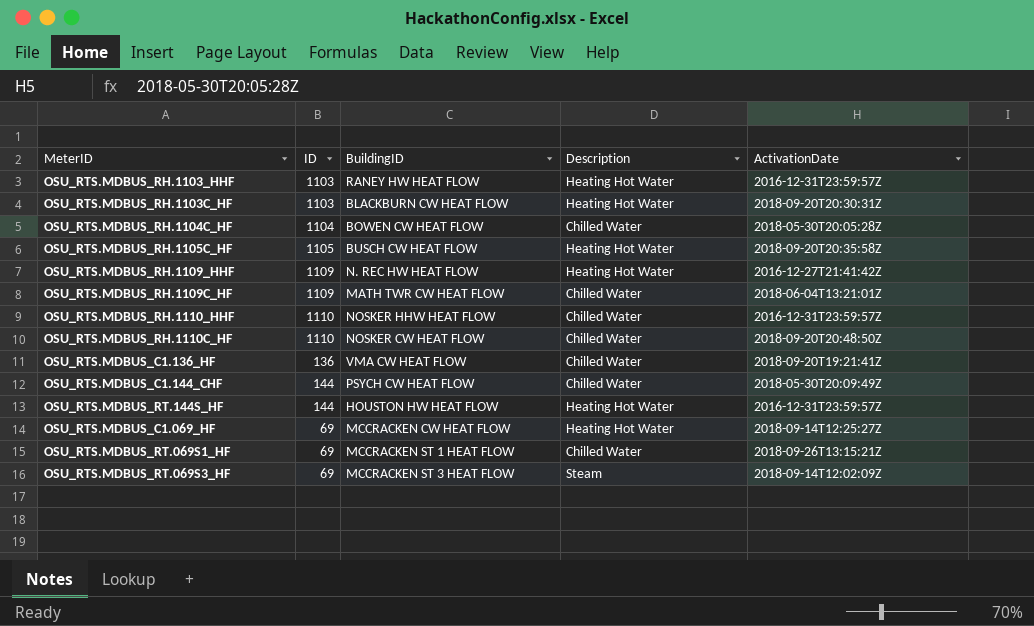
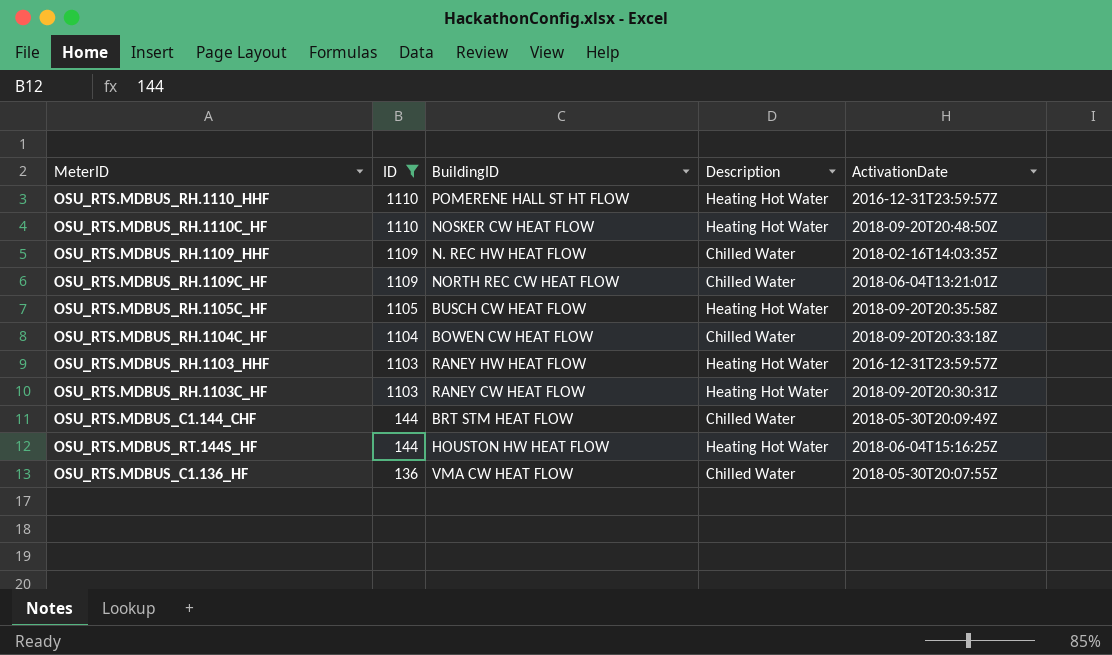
filter: none -> ID != 69
row order: none -> ID descending
OSU_RTS.MDBUS_RH.1110_HHF | BuildingID: NOSKER HHW HEAT FLOW -> POMERENE HALL ST HT FLOW
OSU_RTS.MDBUS_RH.1110_HHF | Description: Chilled Water -> Heating Hot Water
OSU_RTS.MDBUS_RH.1110C_HF | Description: Chilled Water -> Heating Hot Water
OSU_RTS.MDBUS_RH.1109_HHF | Description: Heating Hot Water -> Chilled Water
OSU_RTS.MDBUS_RH.1109_HHF | ActivationDate: 2016-12-27T21:41:42Z -> 2018-02-16T14:03:35Z
OSU_RTS.MDBUS_RH.1109C_HF | BuildingID: MATH TWR CW HEAT FLOW -> NORTH REC CW HEAT FLOW
OSU_RTS.MDBUS_RH.1104C_HF | ActivationDate: 2018-05-30T20:05:28Z -> 2018-09-20T20:33:18Z
OSU_RTS.MDBUS_RH.1103C_HF | BuildingID: BLACKBURN CW HEAT FLOW -> RANEY CW HEAT FLOW
OSU_RTS.MDBUS_C1.144_CHF | BuildingID: PSYCH CW HEAT FLOW -> BRT STM HEAT FLOW
OSU_RTS.MDBUS_RT.144S_HF | ActivationDate: 2016-12-31T23:59:57Z -> 2018-06-04T15:16:25Z
OSU_RTS.MDBUS_C1.136_HF | ActivationDate: 2018-09-20T19:21:41Z -> 2018-05-30T20:07:55Z

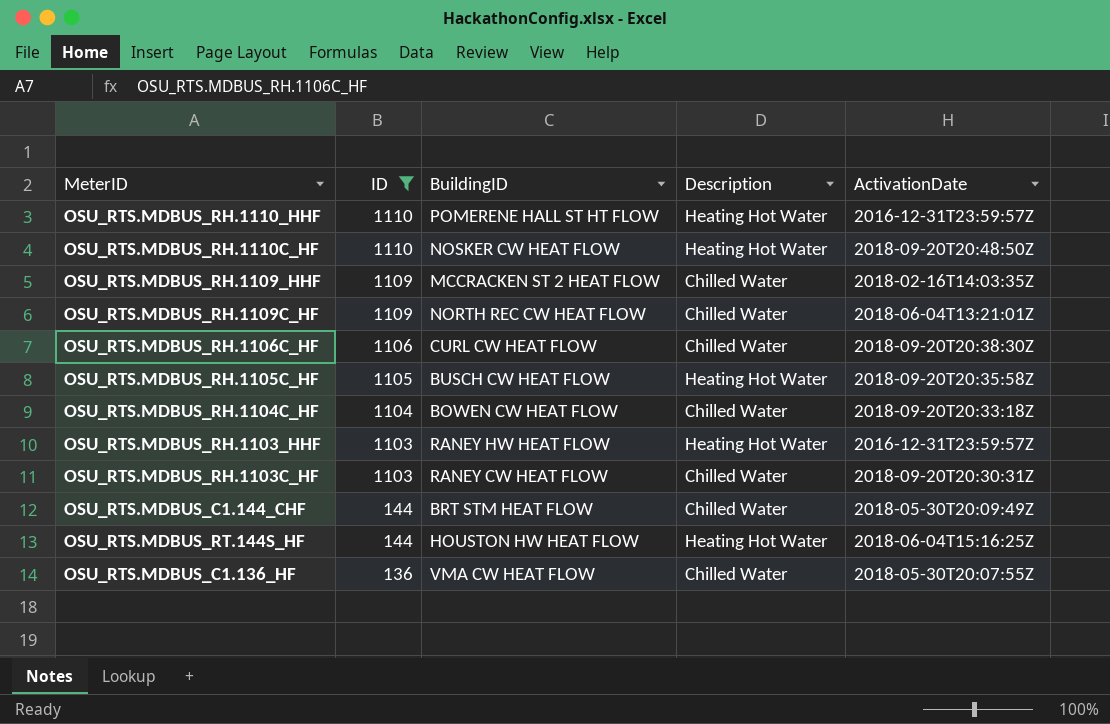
OSU_RTS.MDBUS_RH.1109_HHF | BuildingID: N. REC HW HEAT FLOW -> MCCRACKEN ST 2 HEAT FLOW
row OSU_RTS.MDBUS_RH.1106C_HF: none -> 1106 | CURL CW HEAT FLOW | Chilled Water | 2018-09-20T20:38:30Z
OSU_RTS.MDBUS_RH.1103C_HF | Description: Heating Hot Water -> Chilled Water

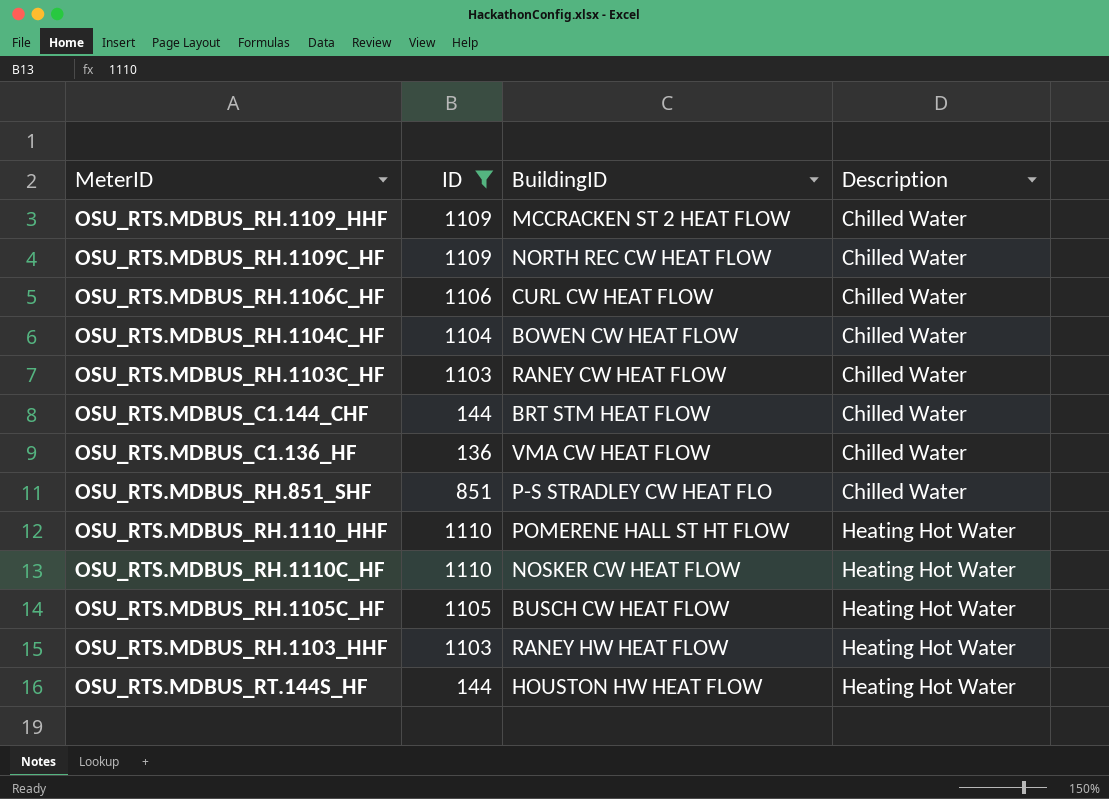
row order: ID descending -> Description ascending
column ActivationDate | position: 5 -> none
row OSU_RTS.MDBUS_RH.851_SHF: none -> 851 | P-S STRADLEY CW HEAT FLO | Chilled Water

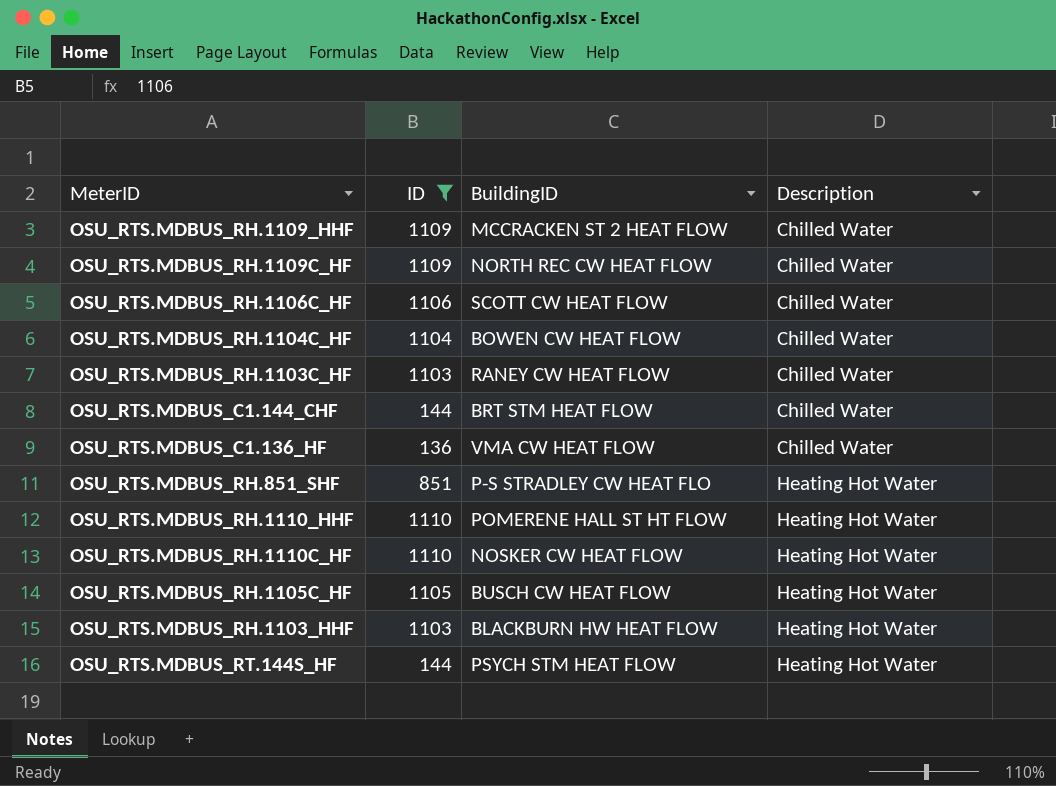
OSU_RTS.MDBUS_RH.1106C_HF | BuildingID: CURL CW HEAT FLOW -> SCOTT CW HEAT FLOW
OSU_RTS.MDBUS_RH.851_SHF | Description: Chilled Water -> Heating Hot Water
OSU_RTS.MDBUS_RH.1103_HHF | BuildingID: RANEY HW HEAT FLOW -> BLACKBURN HW HEAT FLOW
OSU_RTS.MDBUS_RT.144S_HF | BuildingID: HOUSTON HW HEAT FLOW -> PSYCH STM HEAT FLOW

